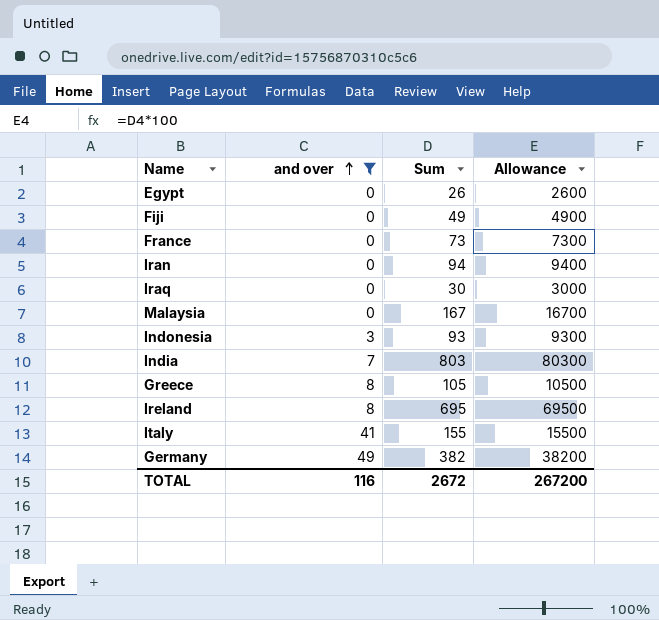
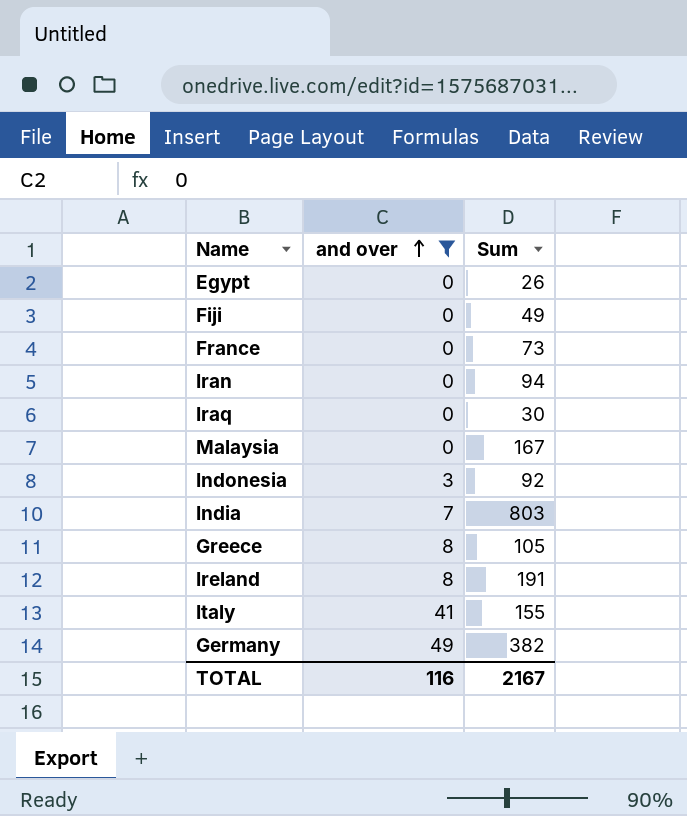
column Allowance | formula: [Sum] * 100 -> none
Indonesia | Sum: 93 -> 92
Ireland | Sum: 695 -> 191
TOTAL | Sum: 2672 -> 2167

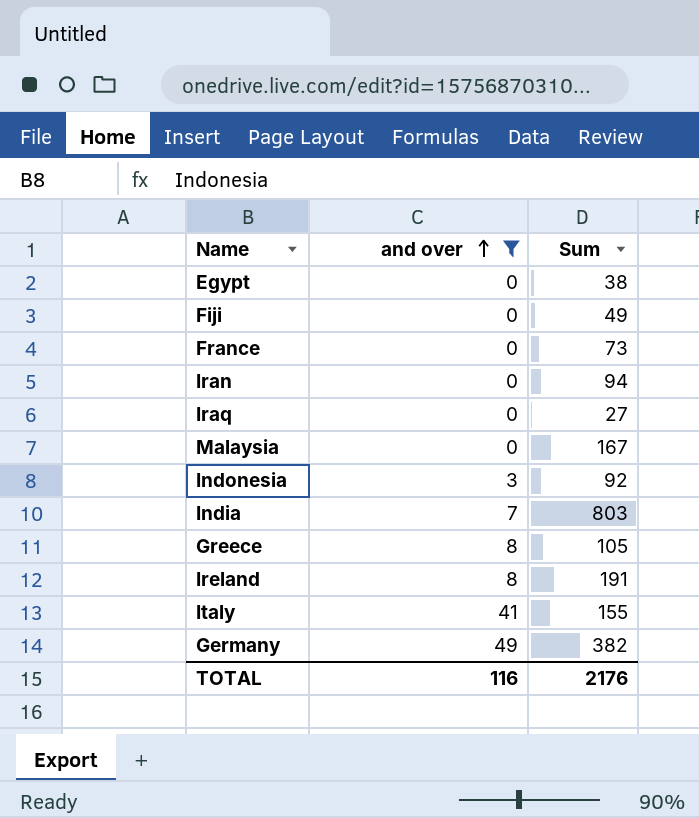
Egypt | Sum: 26 -> 38
Iraq | Sum: 30 -> 27
TOTAL | Sum: 2167 -> 2176

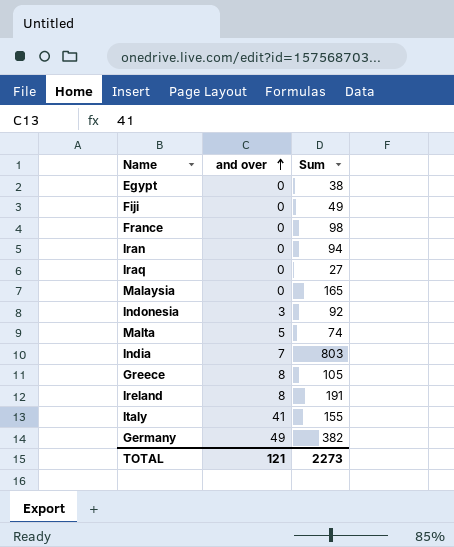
filter: and over != 5 -> none
France | Sum: 73 -> 98
Malaysia | Sum: 167 -> 165
TOTAL | and over: 116 -> 121
TOTAL | Sum: 2176 -> 2273

